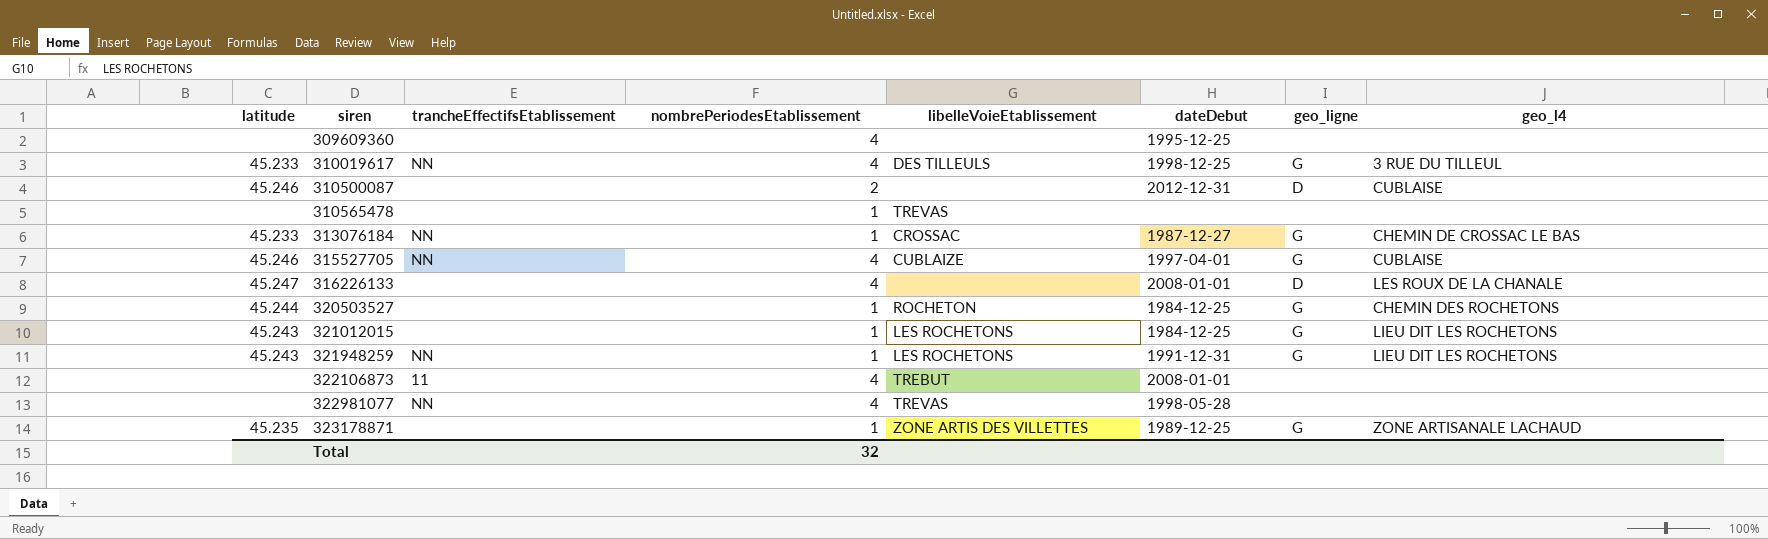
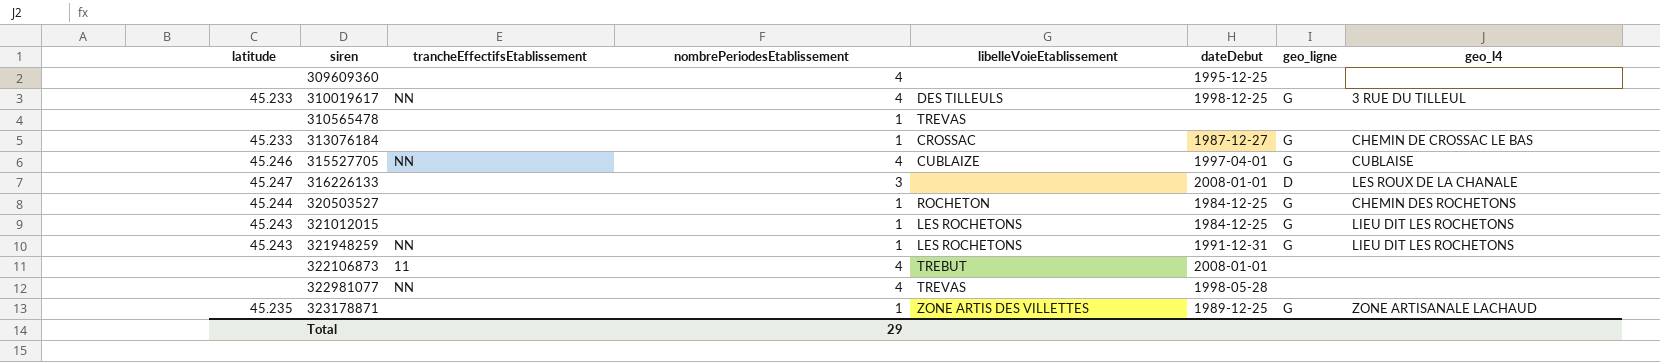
row 310500087: 45.246 | none | 2 | none | 2012-12-31 | D | CUBLAISE -> none
313076184 | trancheEffectifsEtablissement: NN -> none
316226133 | nombrePeriodesEtablissement: 4 -> 3
Total | nombrePeriodesEtablissement: 32 -> 29

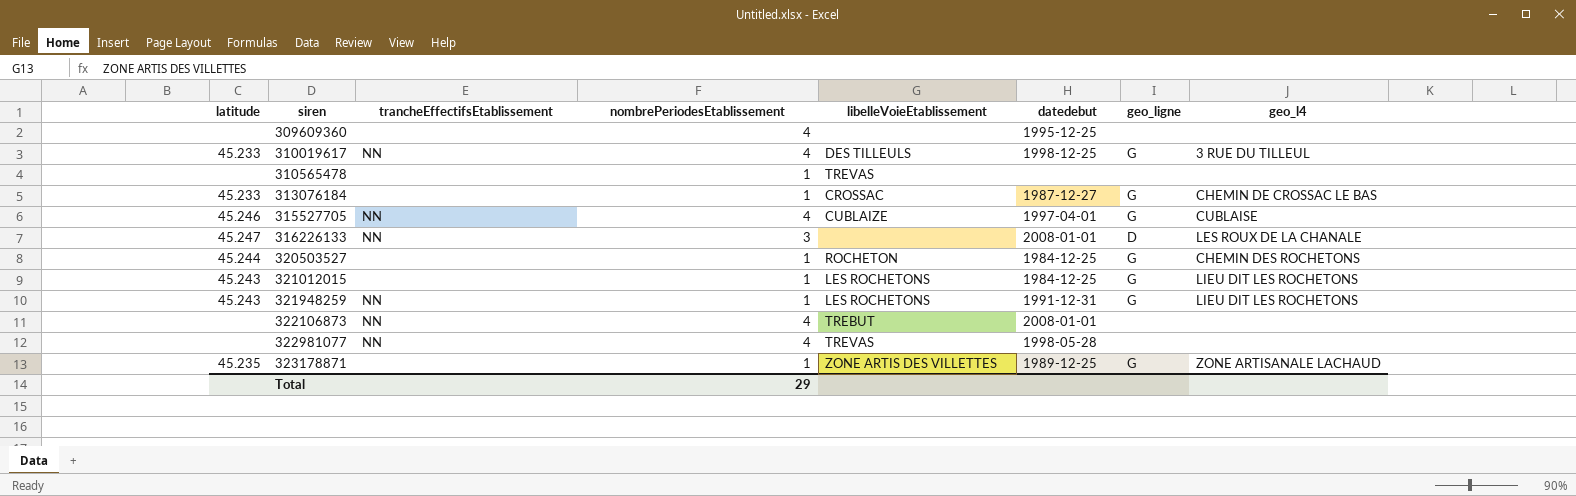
column name: dateDebut -> datedebut
316226133 | trancheEffectifsEtablissement: none -> NN
322106873 | trancheEffectifsEtablissement: 11 -> NN

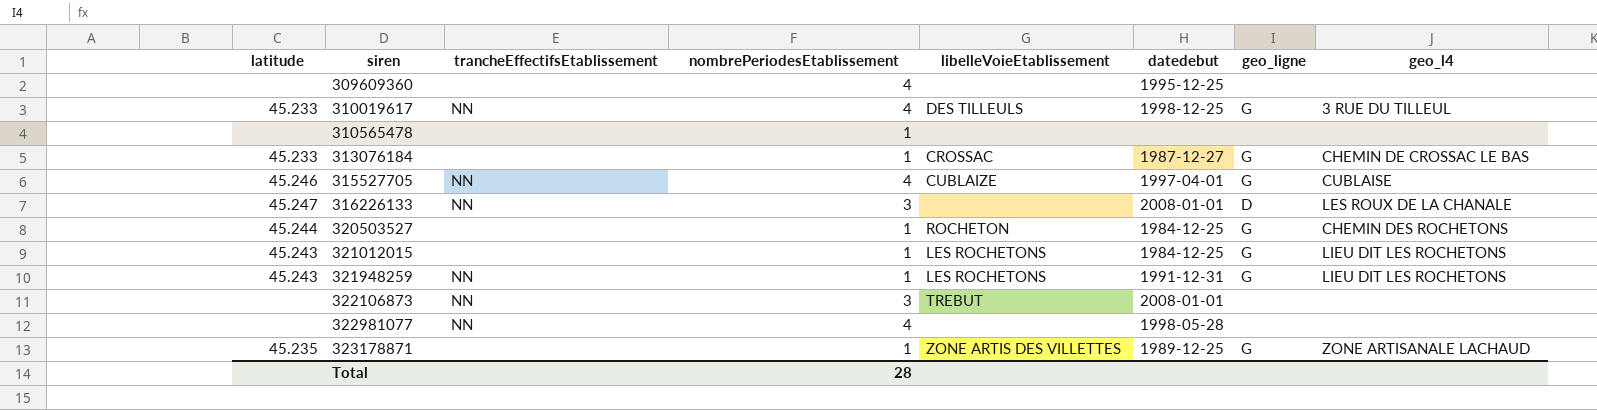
310565478 | libelleVoieEtablissement: TREVAS -> none
322106873 | nombrePeriodesEtablissement: 4 -> 3
322981077 | libelleVoieEtablissement: TREVAS -> none
Total | nombrePeriodesEtablissement: 29 -> 28

